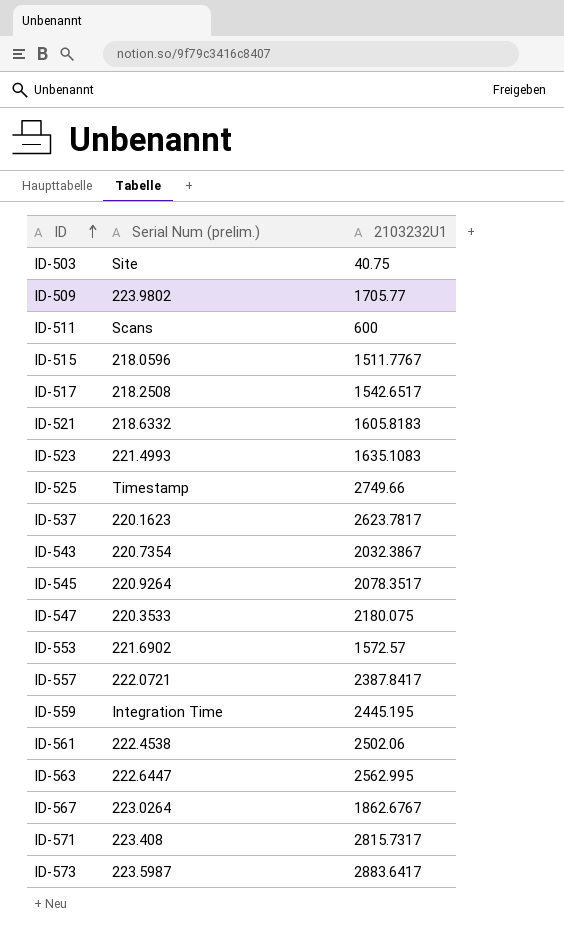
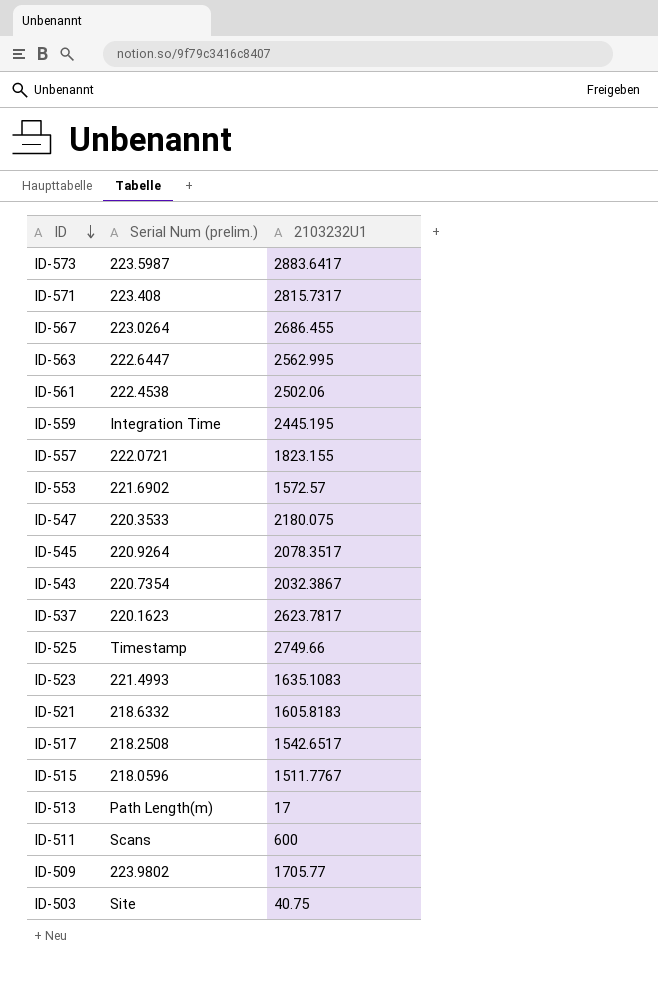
row order: ID ascending -> ID descending
ID-567 | 2103232U1: 1862.6767 -> 2686.455
ID-557 | 2103232U1: 2387.8417 -> 1823.155
row ID-513: none -> Path Length(m) | 17

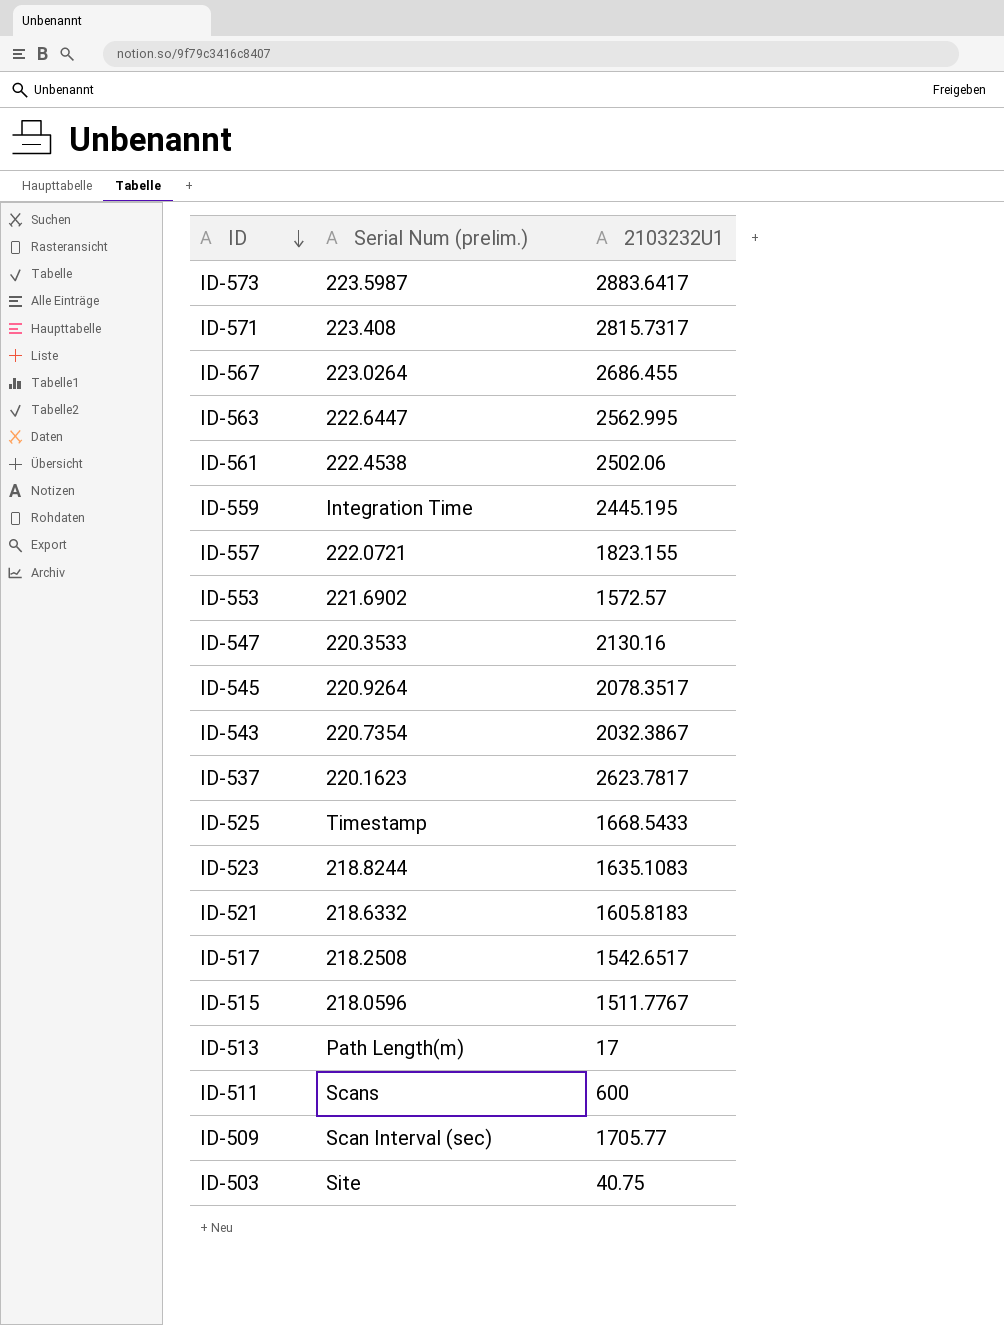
ID-547 | 2103232U1: 2180.075 -> 2130.16
ID-525 | 2103232U1: 2749.66 -> 1668.5433
ID-523 | Serial Num (prelim.): 221.4993 -> 218.8244
ID-509 | Serial Num (prelim.): 223.9802 -> Scan Interval (sec)

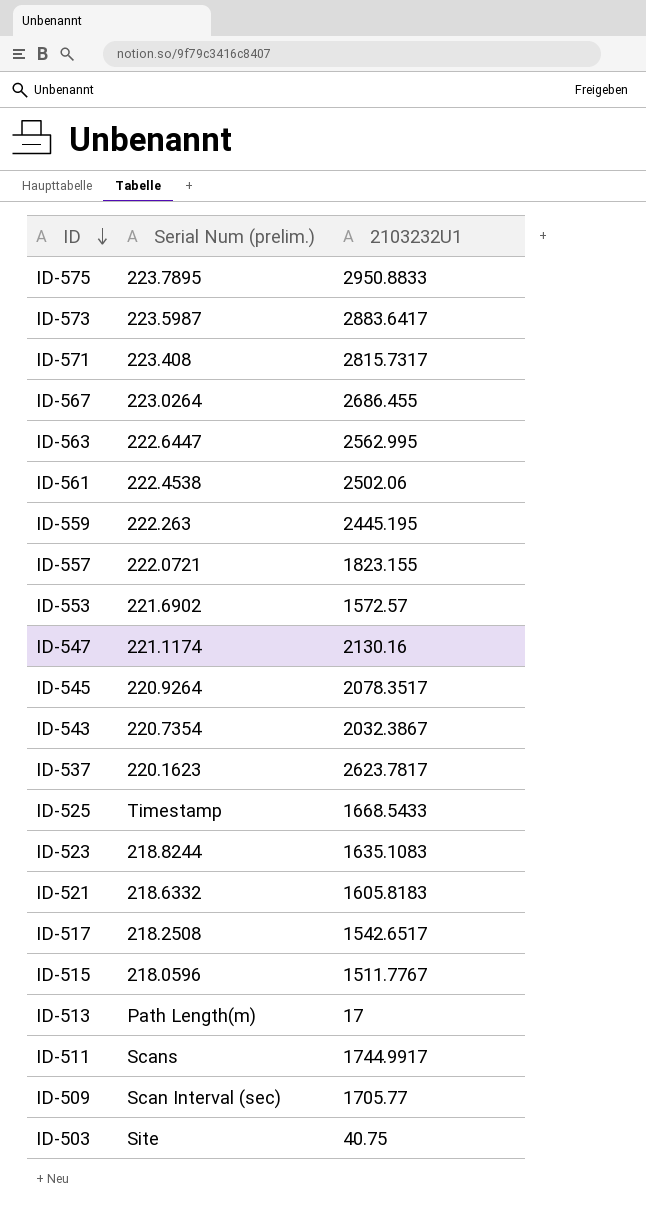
row ID-575: none -> 223.7895 | 2950.8833
ID-559 | Serial Num (prelim.): Integration Time -> 222.263
ID-547 | Serial Num (prelim.): 220.3533 -> 221.1174
ID-511 | 2103232U1: 600 -> 1744.9917

